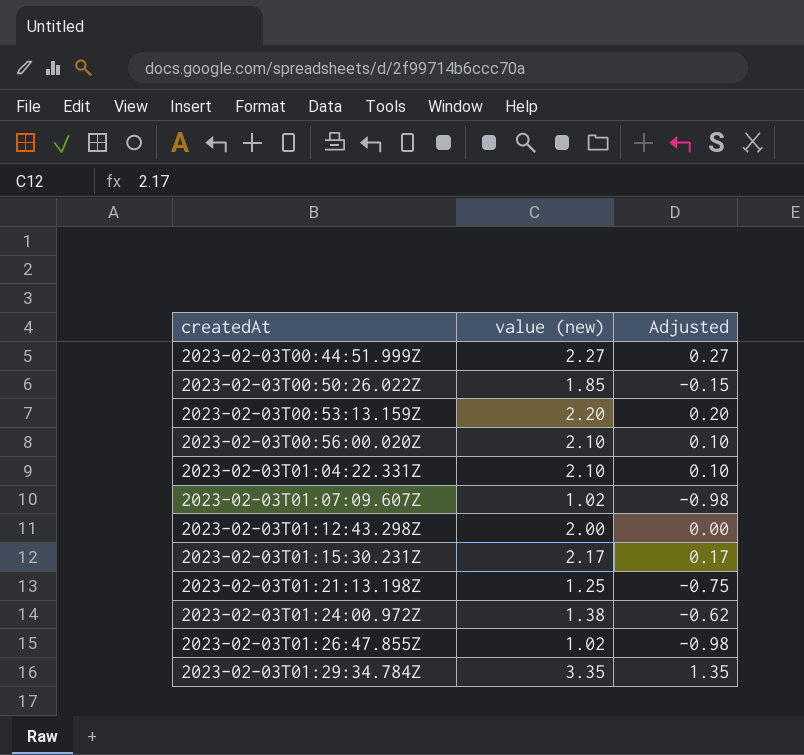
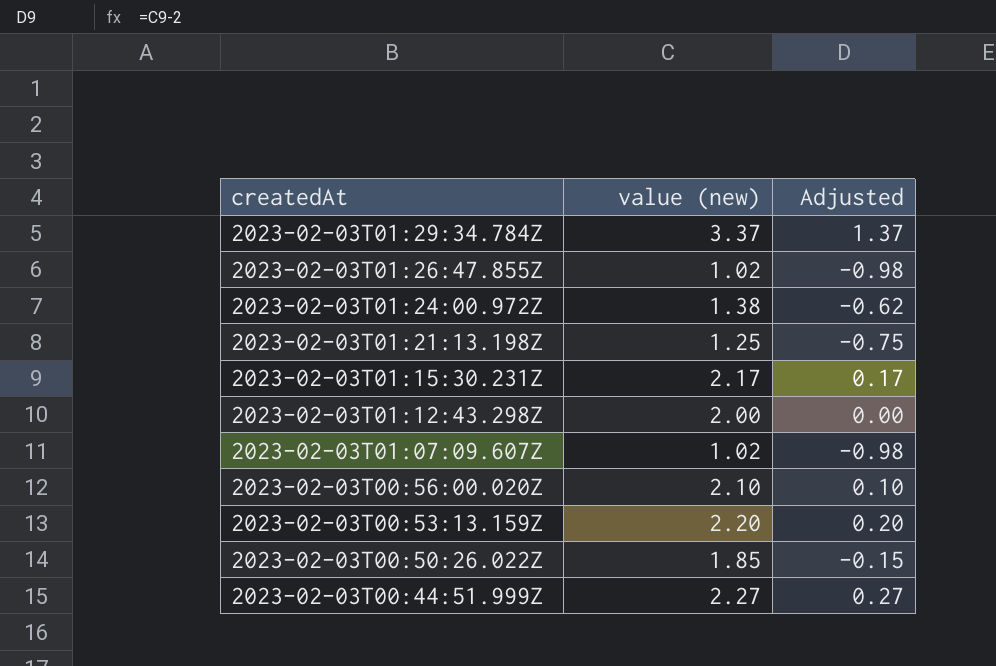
row order: createdAt ascending -> createdAt descending
row 2023-02-03T01:04:22.331Z: 2.10 | 0.10 -> none
2023-02-03T01:29:34.784Z | value (new): 3.35 -> 3.37
2023-02-03T01:29:34.784Z | Adjusted: 1.35 -> 1.37

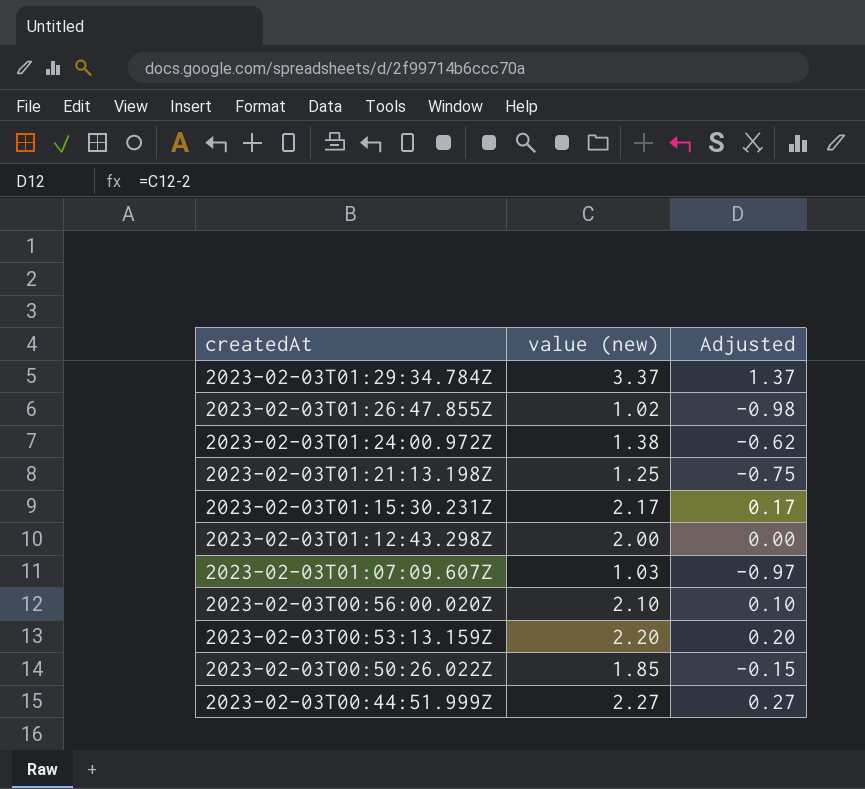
2023-02-03T01:07:09.607Z | value (new): 1.02 -> 1.03
2023-02-03T01:07:09.607Z | Adjusted: -0.98 -> -0.97

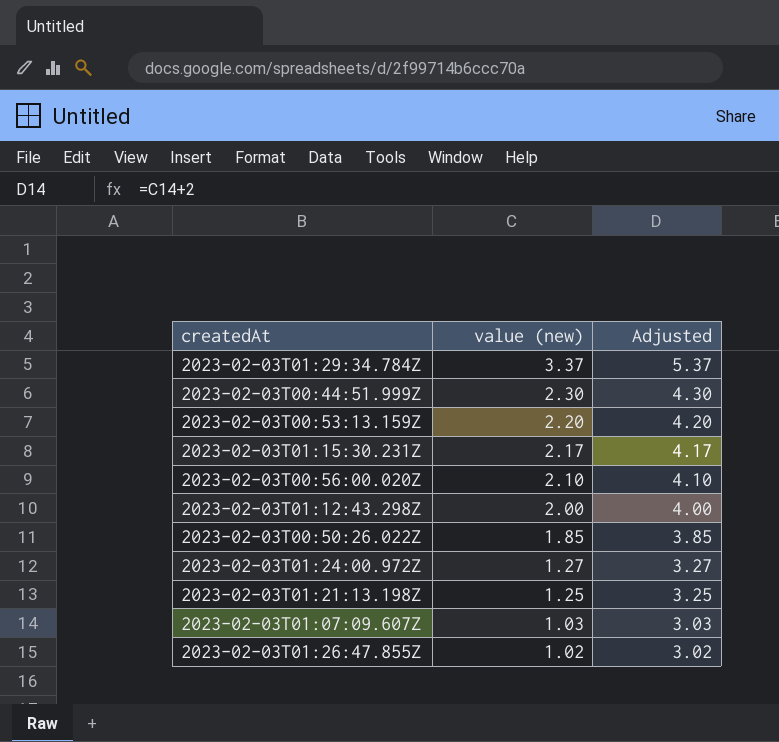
row order: createdAt descending -> value (new) descending
column Adjusted | formula: [value (new)] - 2 -> [value (new)] + 2
2023-02-03T00:44:51.999Z | value (new): 2.27 -> 2.30
2023-02-03T01:24:00.972Z | value (new): 1.38 -> 1.27

